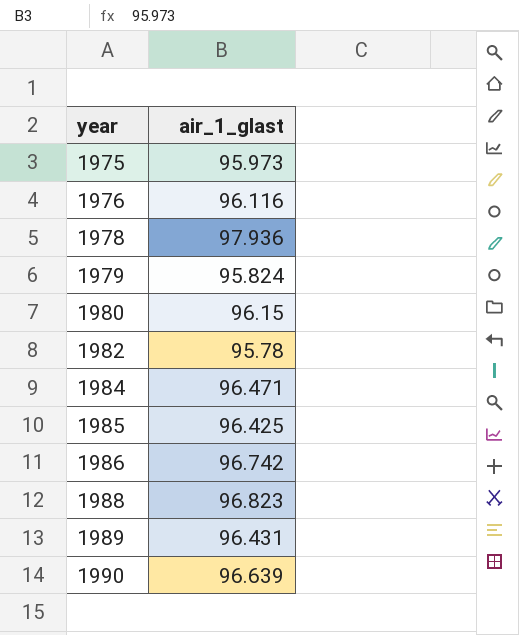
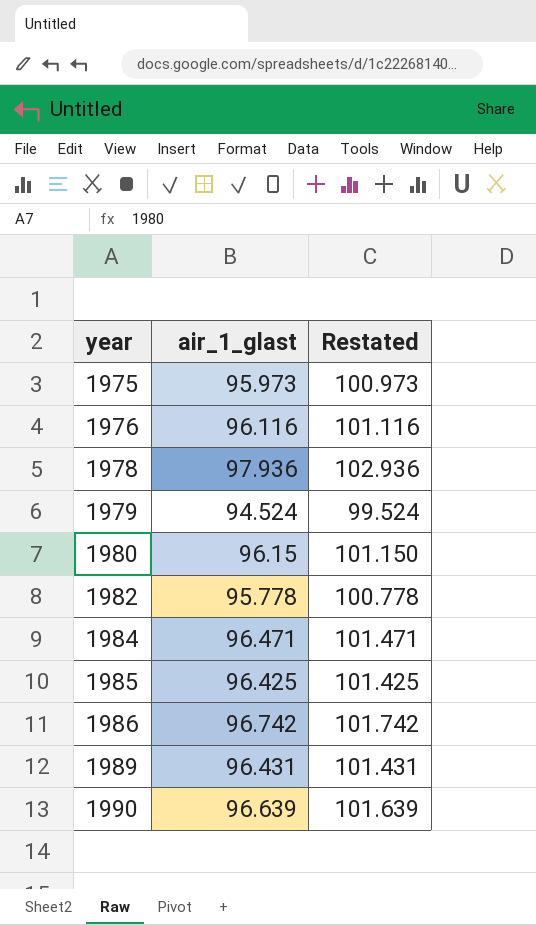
column Restated | formula: none -> [air_1_glast] + 5
row 1988: 96.823 -> none
1979 | air_1_glast: 95.824 -> 94.524
1982 | air_1_glast: 95.78 -> 95.778

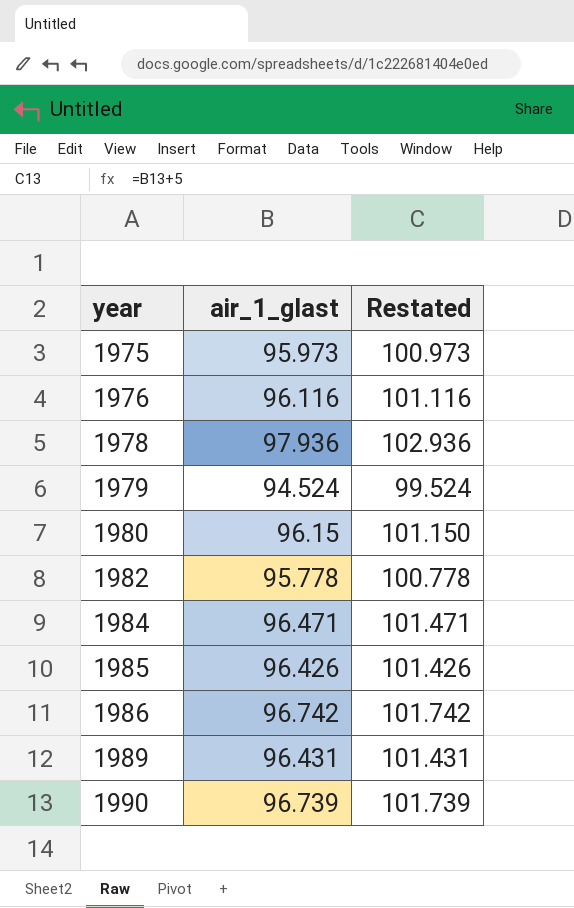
1985 | air_1_glast: 96.425 -> 96.426
1985 | Restated: 101.425 -> 101.426
1990 | air_1_glast: 96.639 -> 96.739
1990 | Restated: 101.639 -> 101.739

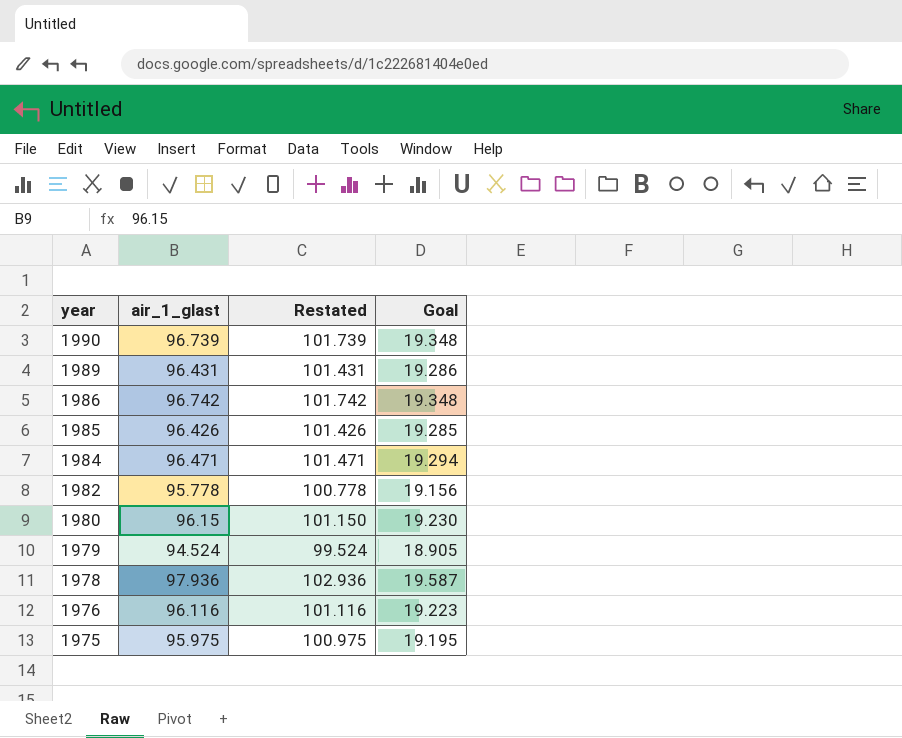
row order: year ascending -> year descending
column Goal | formula: none -> [air_1_glast] * 0.2
1975 | air_1_glast: 95.973 -> 95.975
1975 | Restated: 100.973 -> 100.975

